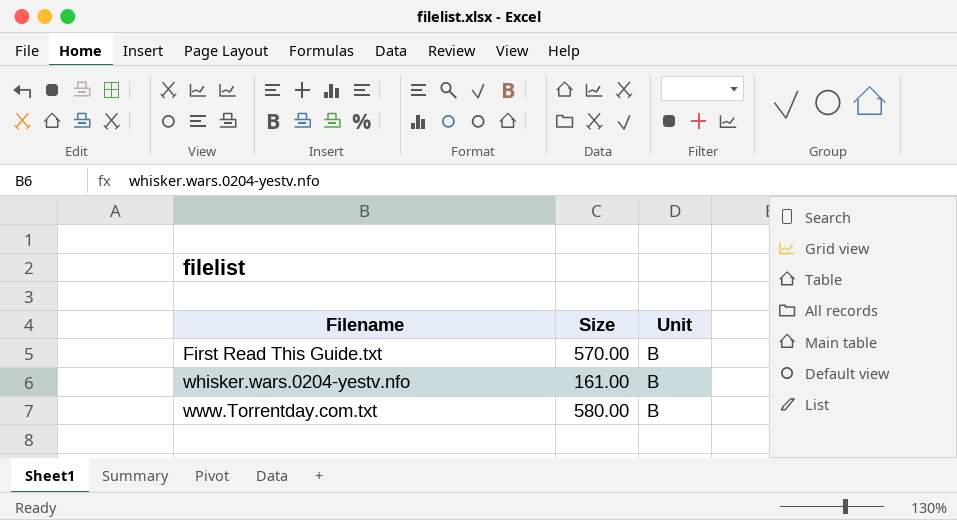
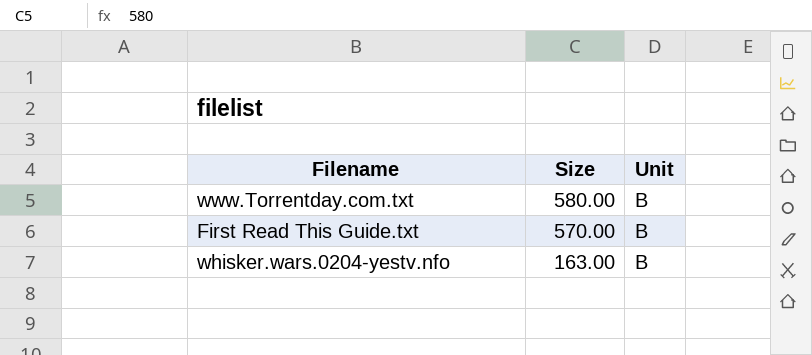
row order: Filename ascending -> Size descending
whisker.wars.0204-yestv.nfo | Size: 161.00 -> 163.00

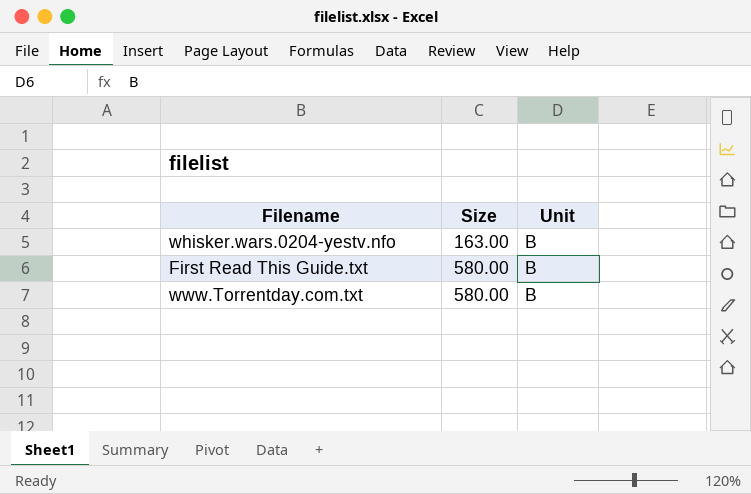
row order: Size descending -> Size ascending
First Read This Guide.txt | Size: 570.00 -> 580.00

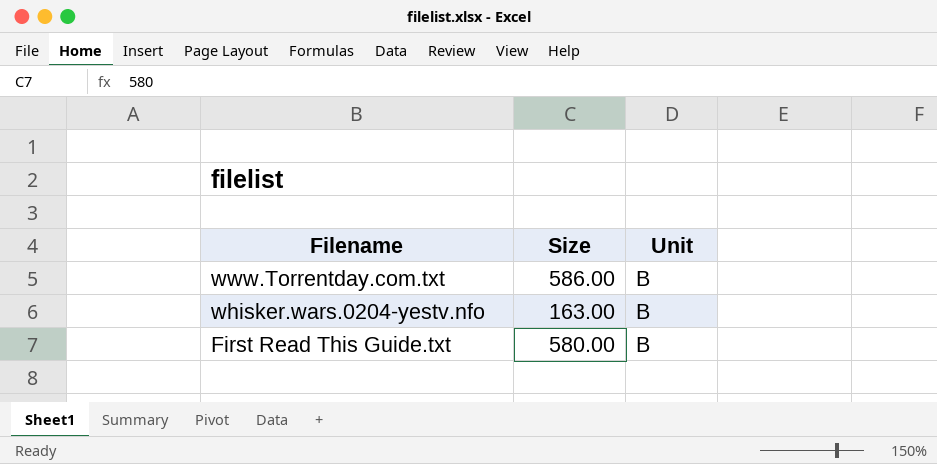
row order: Size ascending -> Filename descending
www.Torrentday.com.txt | Size: 580.00 -> 586.00

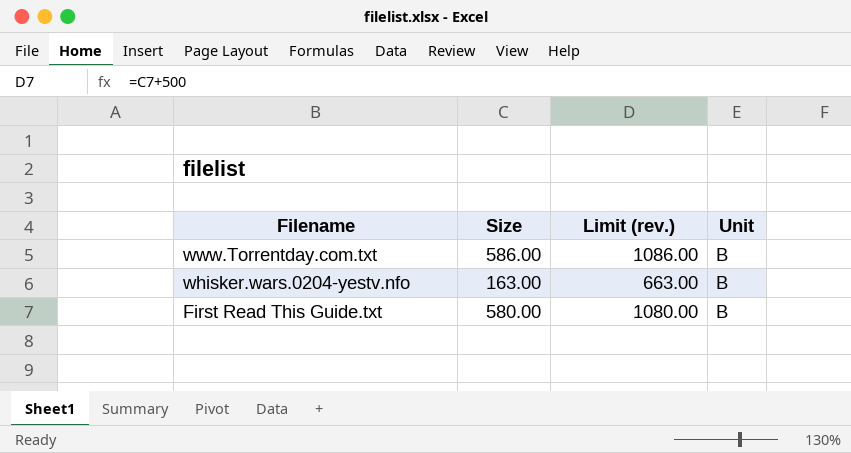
column Limit (rev.) | formula: none -> [Size] + 500

